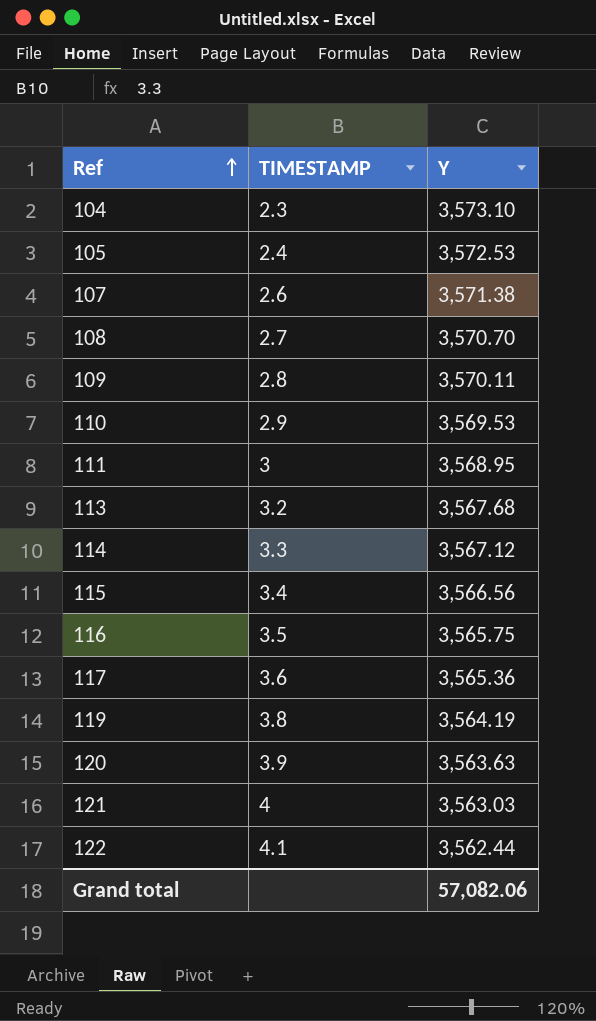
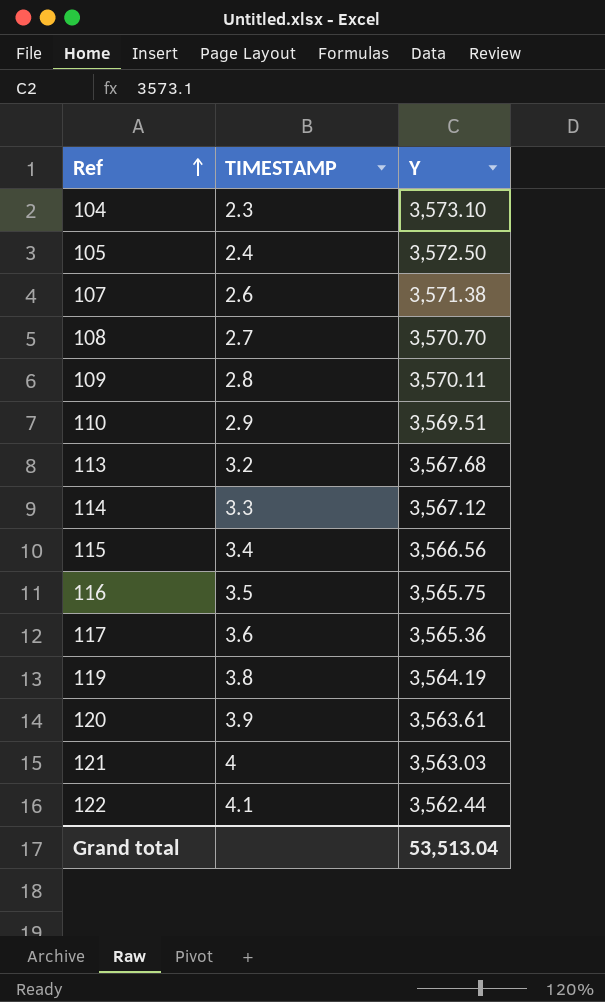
row 111: 3 | 3,568.95 -> none
105 | Y: 3,572.53 -> 3,572.50
110 | Y: 3,569.53 -> 3,569.51
120 | Y: 3,563.63 -> 3,563.61
Grand total | Y: 57,082.06 -> 53,513.04

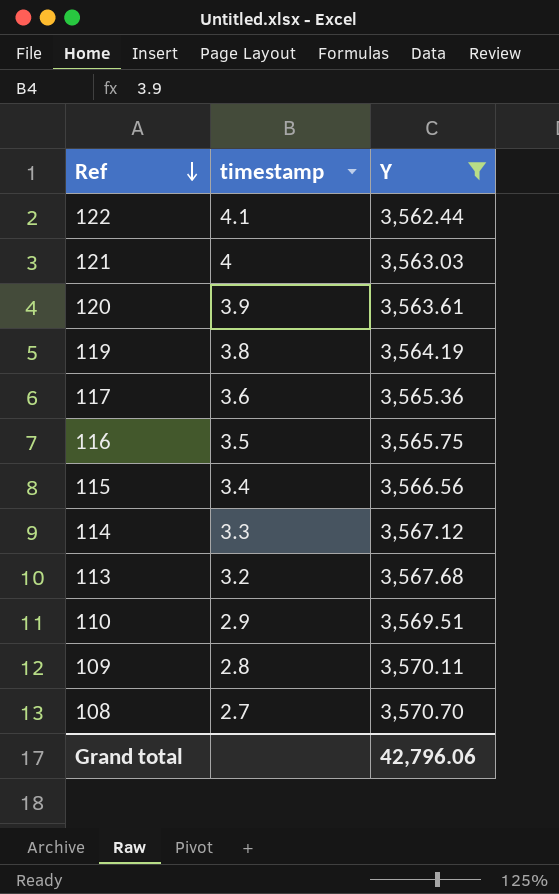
filter: none -> Y <= 3,570.70
row order: Ref ascending -> Ref descending
column name: TIMESTAMP -> timestamp
Grand total | Y: 53,513.04 -> 42,796.06

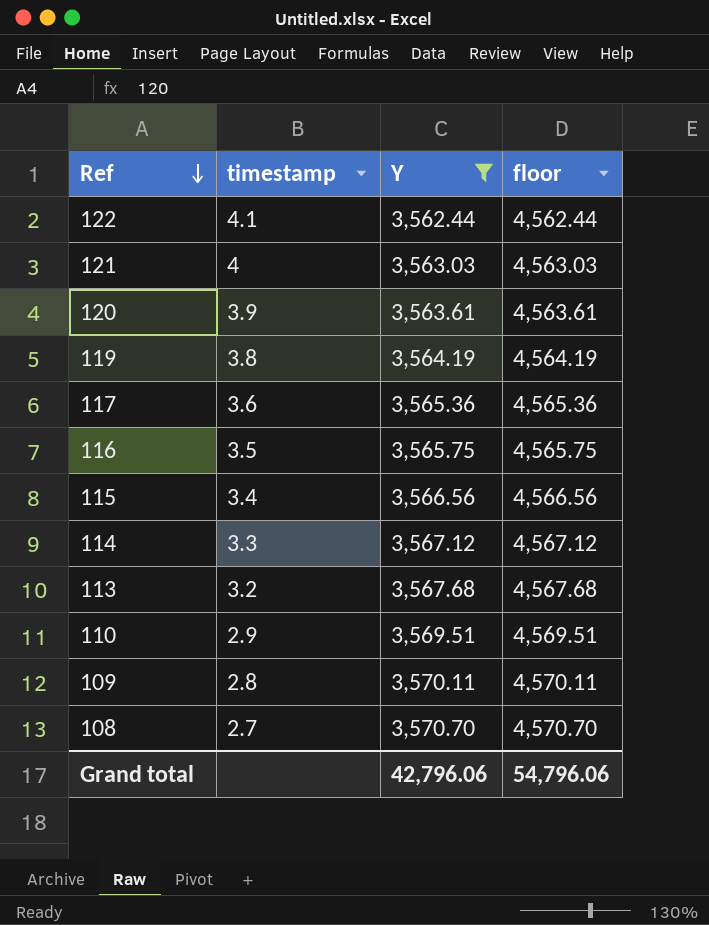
column floor | formula: none -> [Y] + 1000

